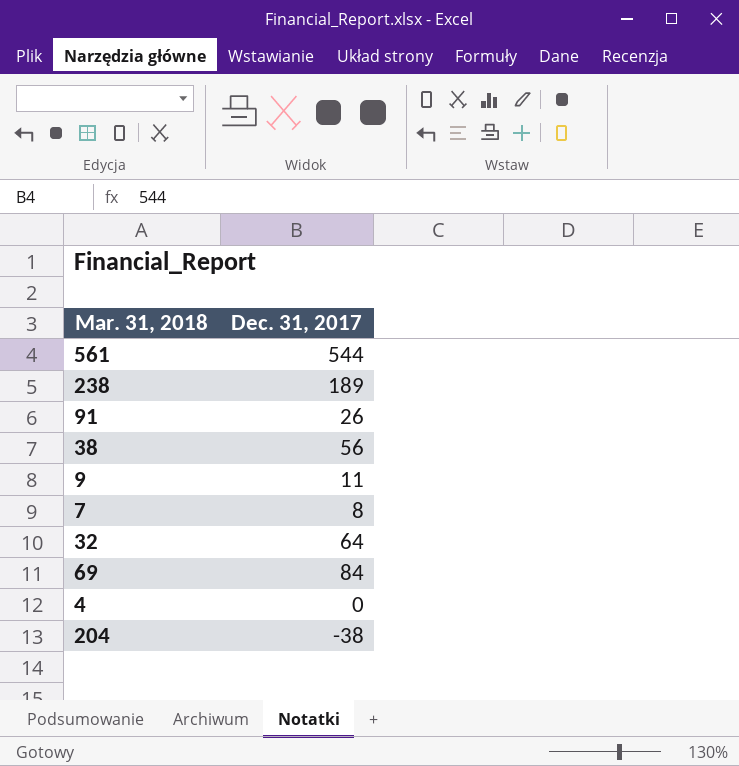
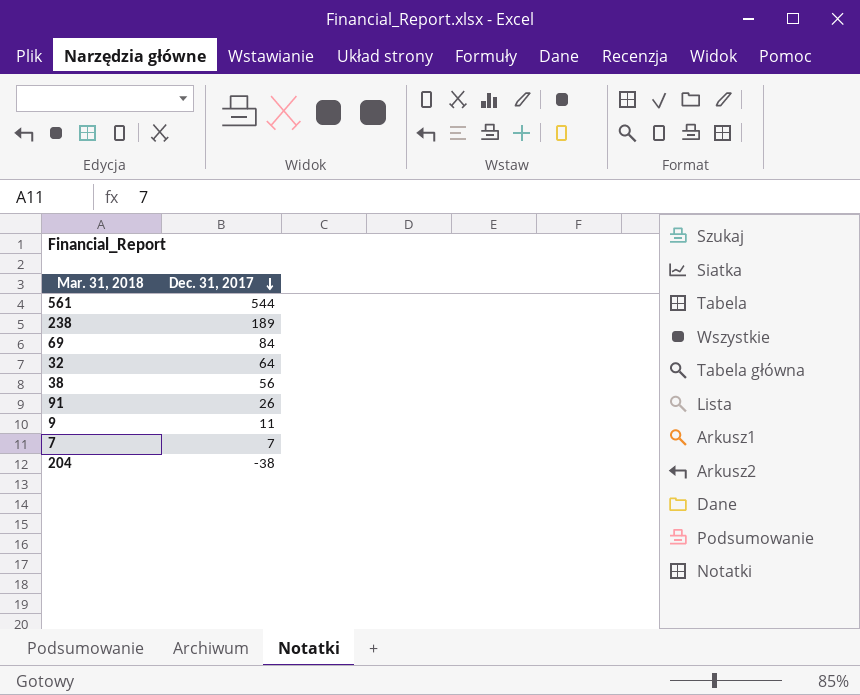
row order: none -> Dec. 31, 2017 descending
row 4: 0 -> none
7 | Dec. 31, 2017: 8 -> 7

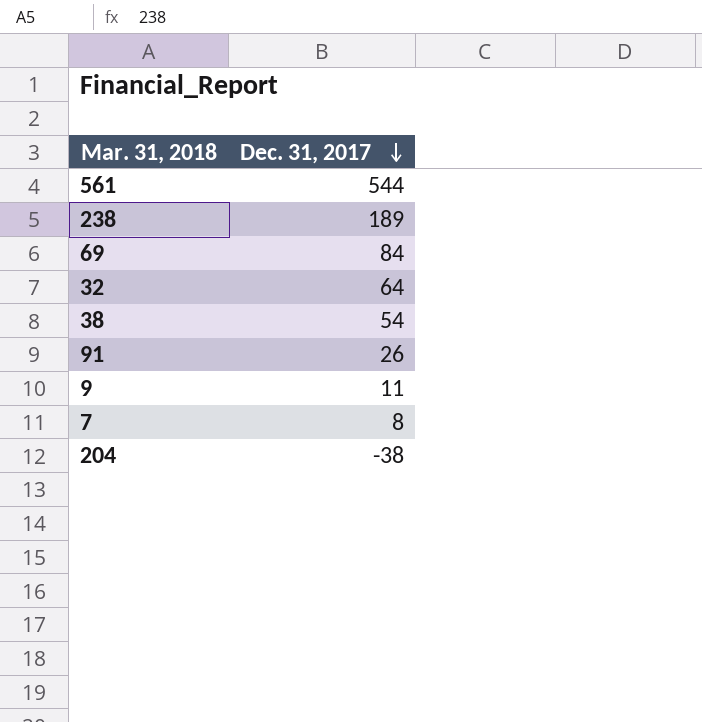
38 | Dec. 31, 2017: 56 -> 54
7 | Dec. 31, 2017: 7 -> 8

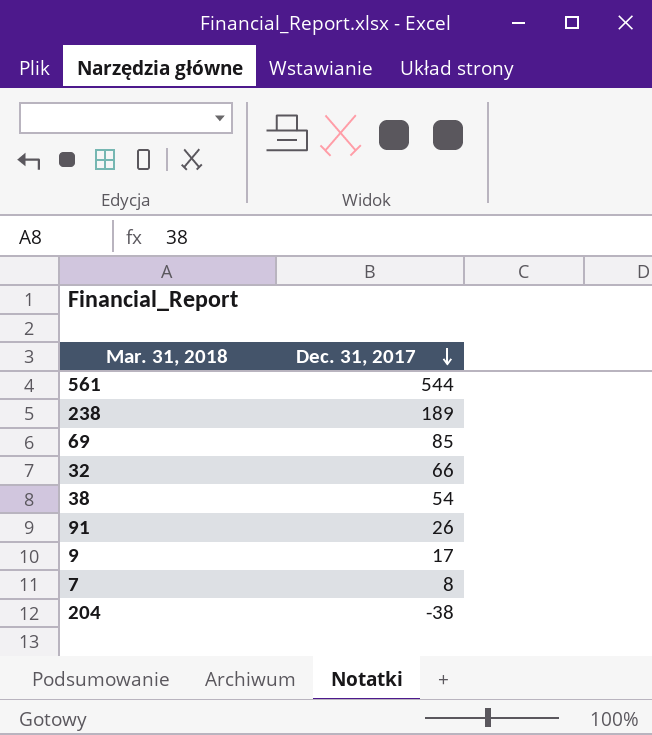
69 | Dec. 31, 2017: 84 -> 85
32 | Dec. 31, 2017: 64 -> 66
9 | Dec. 31, 2017: 11 -> 17

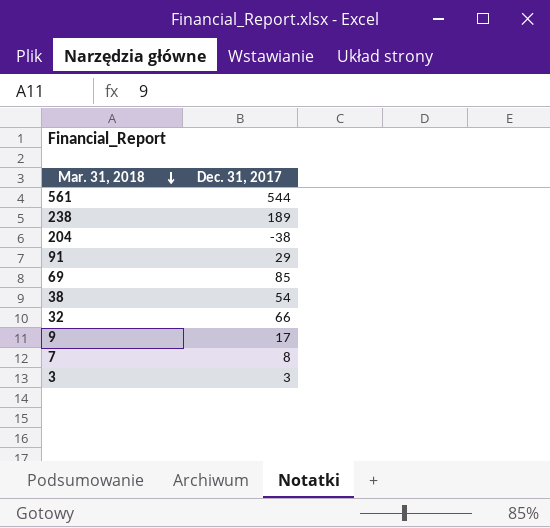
row order: Dec. 31, 2017 descending -> Mar. 31, 2018 descending
91 | Dec. 31, 2017: 26 -> 29
row 3: none -> 3

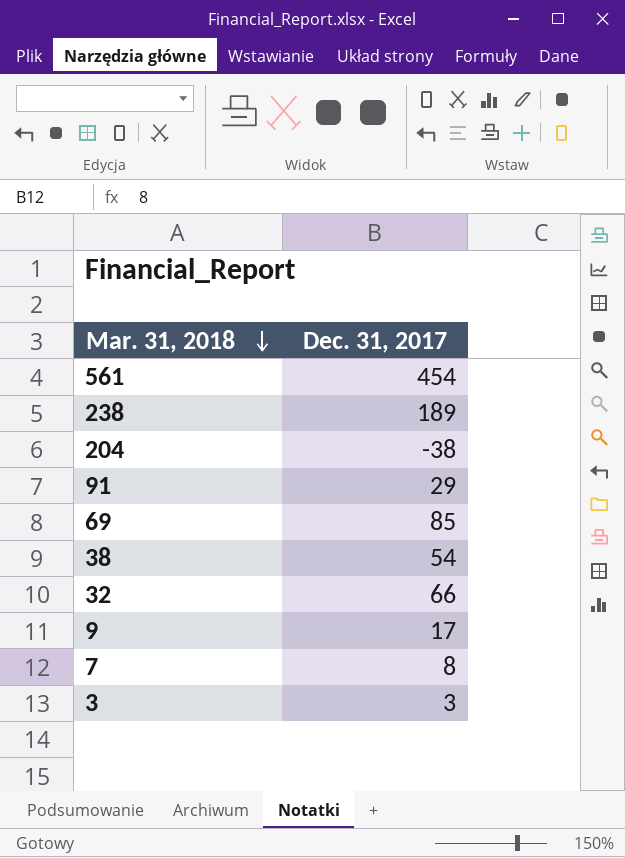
561 | Dec. 31, 2017: 544 -> 454

